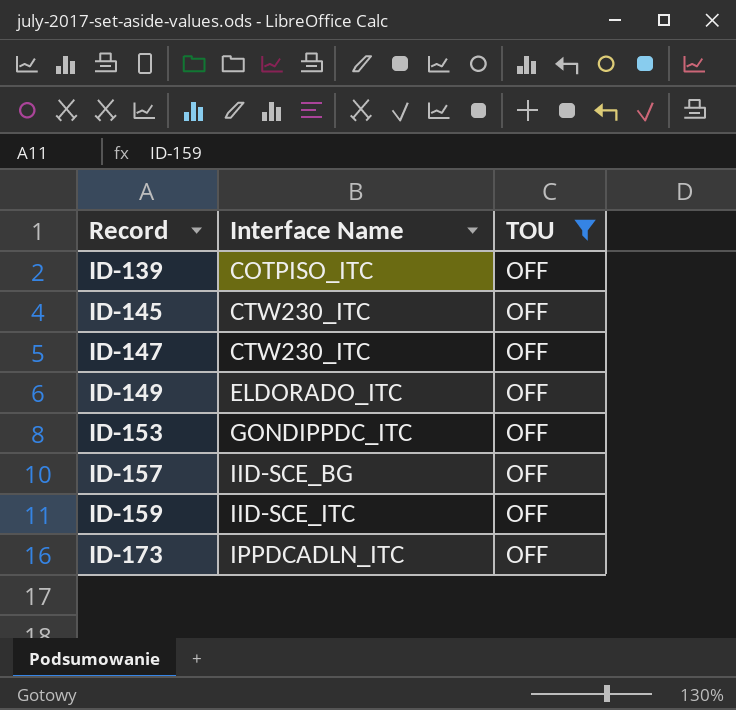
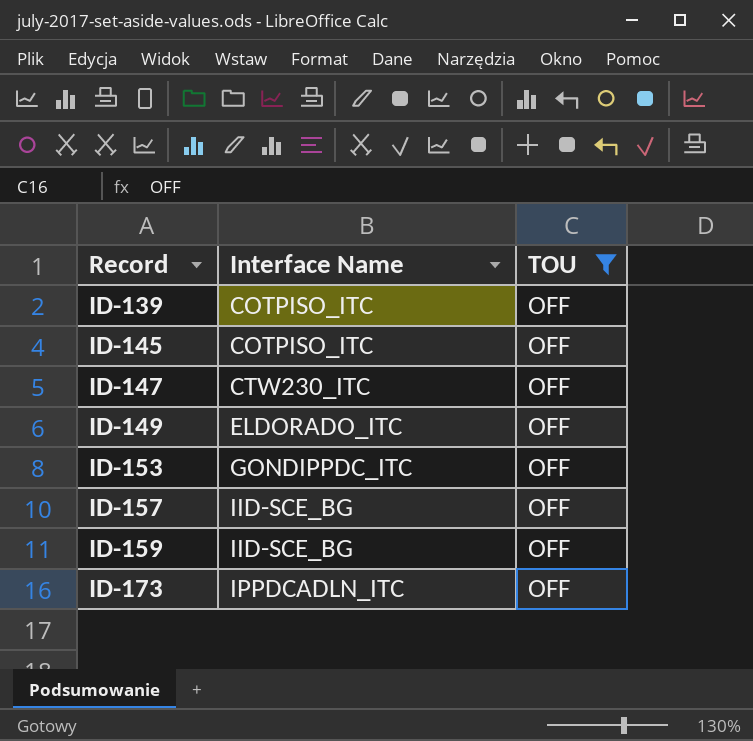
ID-145 | Interface Name: CTW230_ITC -> COTPISO_ITC
ID-159 | Interface Name: IID-SCE_ITC -> IID-SCE_BG

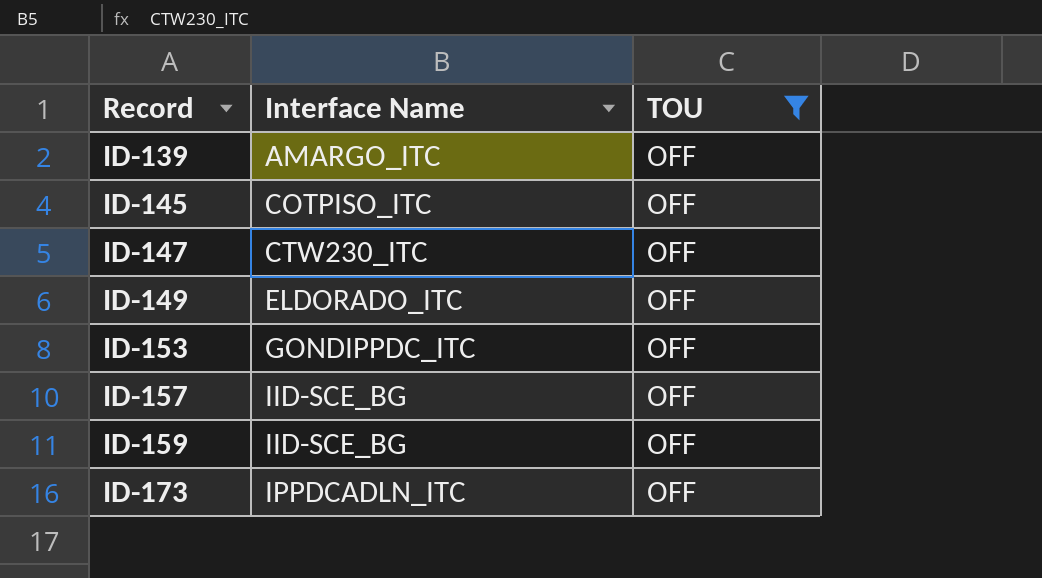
ID-139 | Interface Name: COTPISO_ITC -> AMARGO_ITC

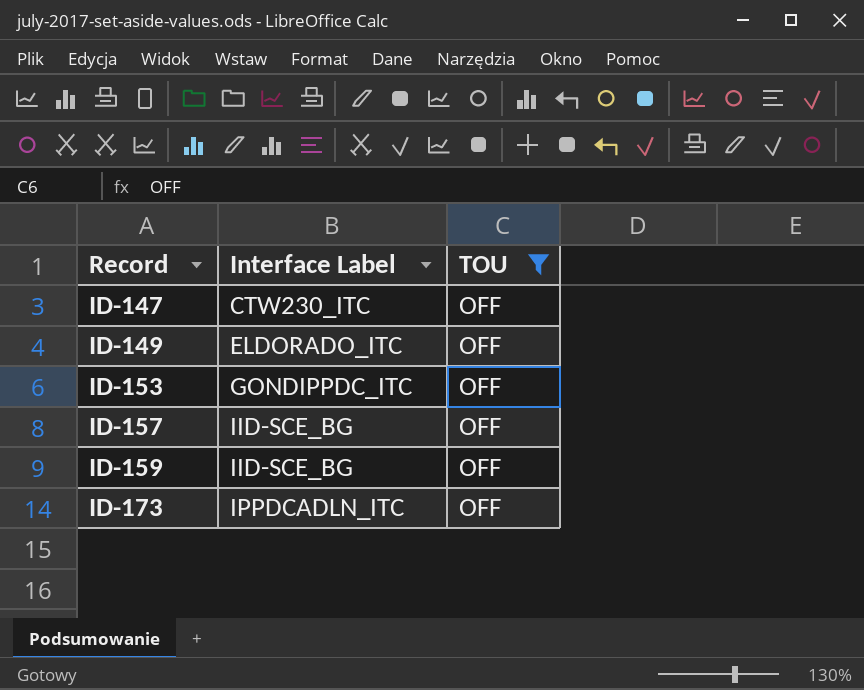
column name: Interface Name -> Interface Label
row ID-139: AMARGO_ITC | OFF -> none
row ID-145: COTPISO_ITC | OFF -> none

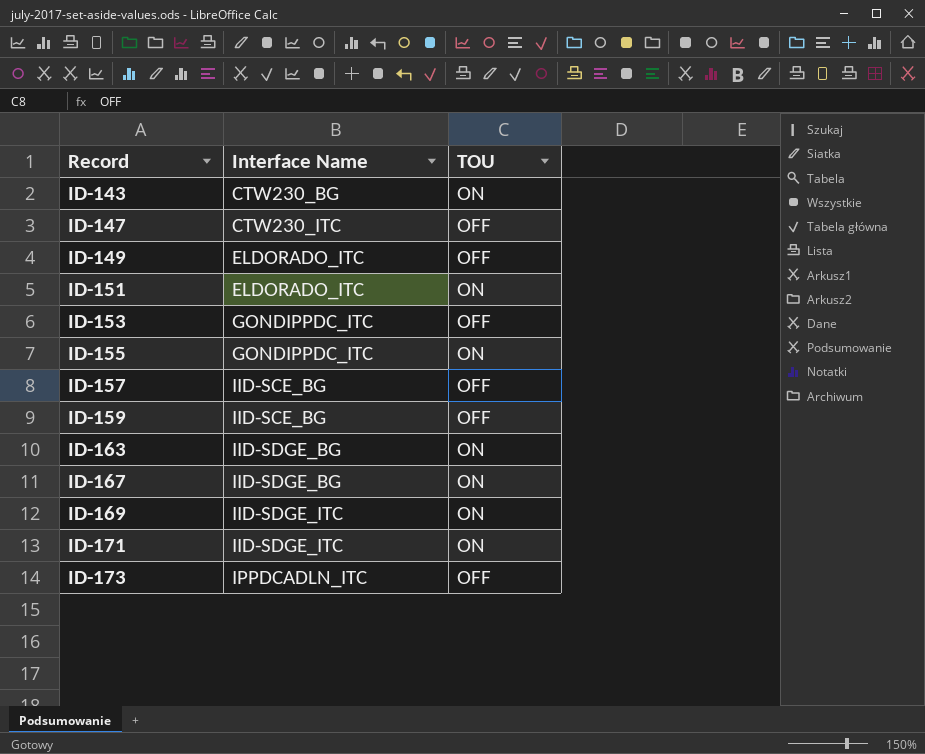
filter: TOU = OFF -> none
column name: Interface Label -> Interface Name

